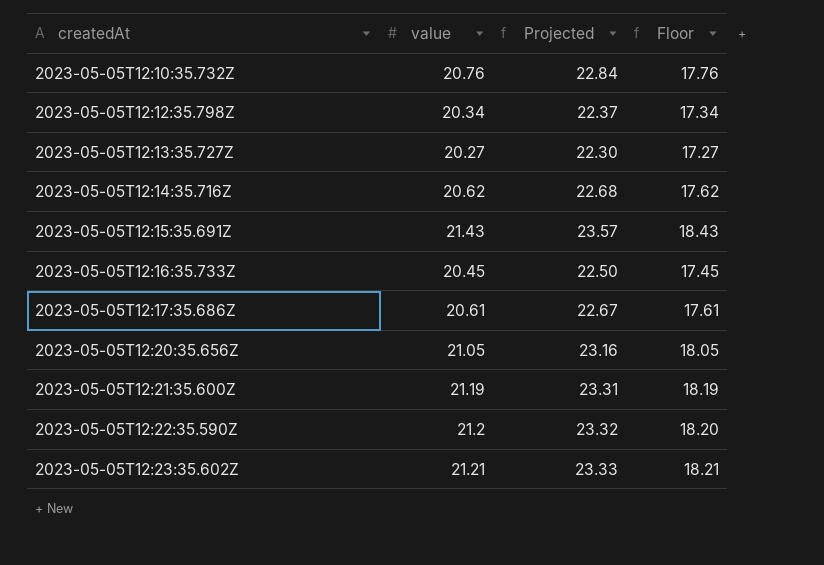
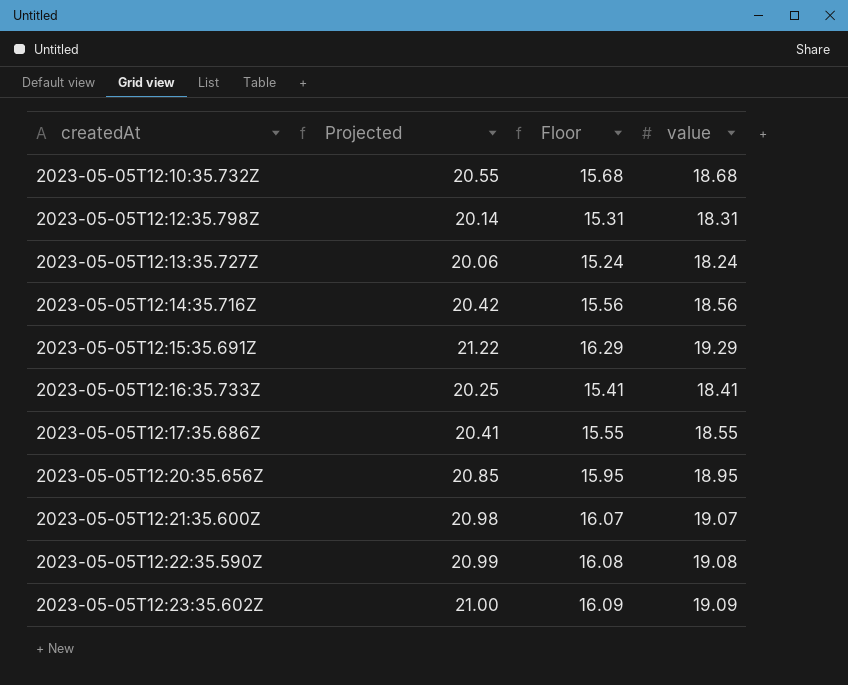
column value | position: 2 -> 4
2023-05-05T12:10:35.732Z | Projected: 22.84 -> 20.55
2023-05-05T12:10:35.732Z | Floor: 17.76 -> 15.68
2023-05-05T12:10:35.732Z | value: 20.76 -> 18.68
2023-05-05T12:12:35.798Z | Projected: 22.37 -> 20.14
2023-05-05T12:12:35.798Z | Floor: 17.34 -> 15.31
2023-05-05T12:12:35.798Z | value: 20.34 -> 18.31
2023-05-05T12:13:35.727Z | Projected: 22.30 -> 20.06
2023-05-05T12:13:35.727Z | Floor: 17.27 -> 15.24
2023-05-05T12:13:35.727Z | value: 20.27 -> 18.24
2023-05-05T12:14:35.716Z | Projected: 22.68 -> 20.42
2023-05-05T12:14:35.716Z | Floor: 17.62 -> 15.56
2023-05-05T12:14:35.716Z | value: 20.62 -> 18.56
2023-05-05T12:15:35.691Z | Projected: 23.57 -> 21.22
2023-05-05T12:15:35.691Z | Floor: 18.43 -> 16.29
2023-05-05T12:15:35.691Z | value: 21.43 -> 19.29
2023-05-05T12:16:35.733Z | Projected: 22.50 -> 20.25
2023-05-05T12:16:35.733Z | Floor: 17.45 -> 15.41
2023-05-05T12:16:35.733Z | value: 20.45 -> 18.41
2023-05-05T12:17:35.686Z | Projected: 22.67 -> 20.41
2023-05-05T12:17:35.686Z | Floor: 17.61 -> 15.55
2023-05-05T12:17:35.686Z | value: 20.61 -> 18.55
2023-05-05T12:20:35.656Z | Projected: 23.16 -> 20.85
2023-05-05T12:20:35.656Z | Floor: 18.05 -> 15.95
2023-05-05T12:20:35.656Z | value: 21.05 -> 18.95
2023-05-05T12:21:35.600Z | Projected: 23.31 -> 20.98
2023-05-05T12:21:35.600Z | Floor: 18.19 -> 16.07
2023-05-05T12:21:35.600Z | value: 21.19 -> 19.07
2023-05-05T12:22:35.590Z | Projected: 23.32 -> 20.99
2023-05-05T12:22:35.590Z | Floor: 18.20 -> 16.08
2023-05-05T12:22:35.590Z | value: 21.2 -> 19.08
2023-05-05T12:23:35.602Z | Projected: 23.33 -> 21.00
2023-05-05T12:23:35.602Z | Floor: 18.21 -> 16.09
2023-05-05T12:23:35.602Z | value: 21.21 -> 19.09

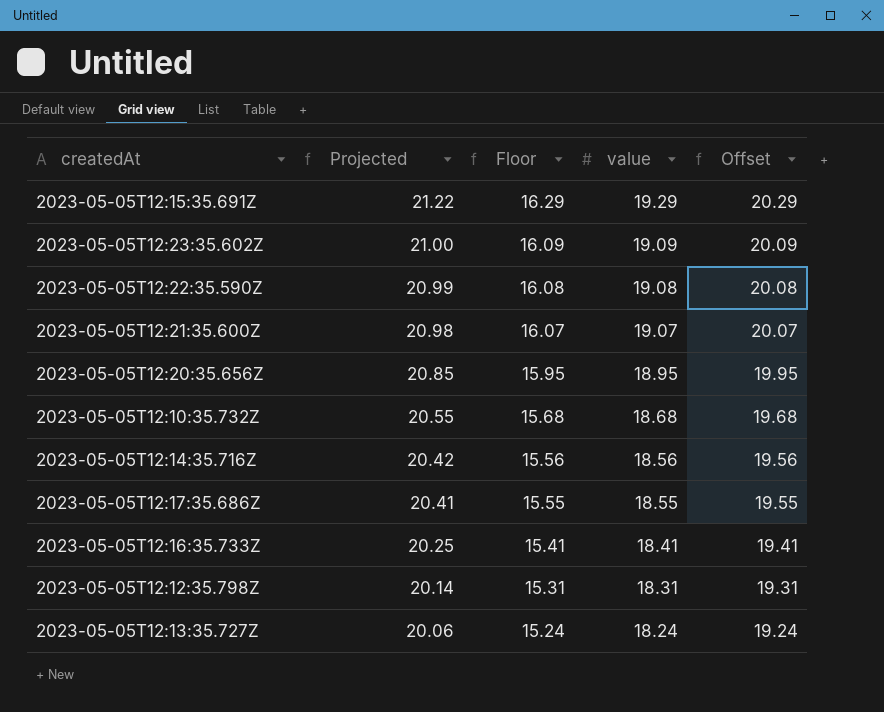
row order: createdAt ascending -> Projected descending
column Offset | formula: none -> [value] + 1

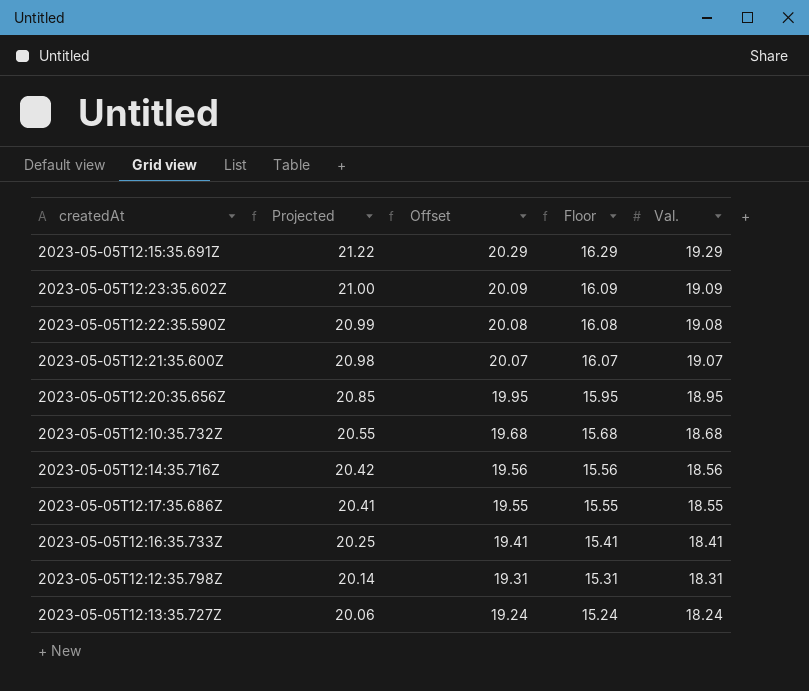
column Offset | position: 5 -> 3
column name: value -> Val.

